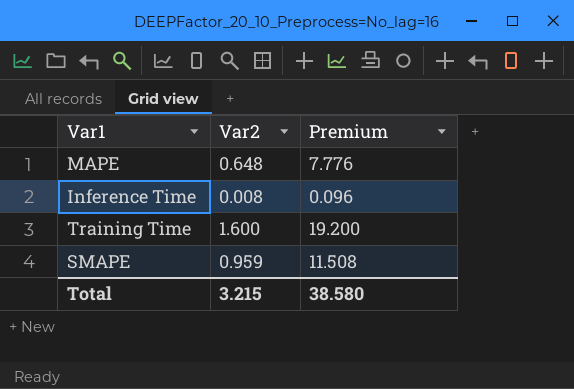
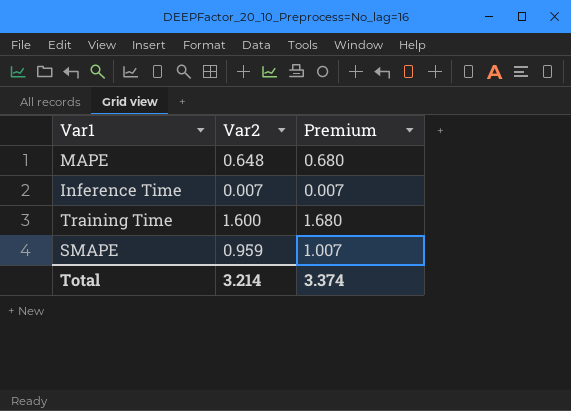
column Premium | formula: [Var2] * 12 -> [Var2] * 1.05
Inference Time | Var2: 0.008 -> 0.007
Total | Var2: 3.215 -> 3.214
Total | Premium: 38.580 -> 3.374

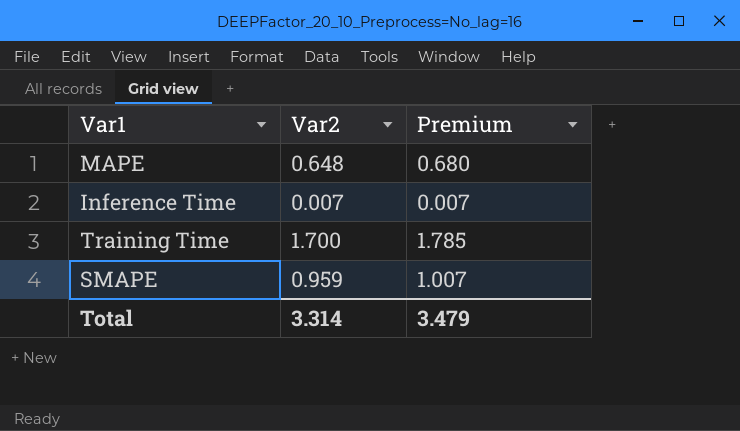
Training Time | Var2: 1.600 -> 1.700
Training Time | Premium: 1.680 -> 1.785
Total | Var2: 3.214 -> 3.314
Total | Premium: 3.374 -> 3.479

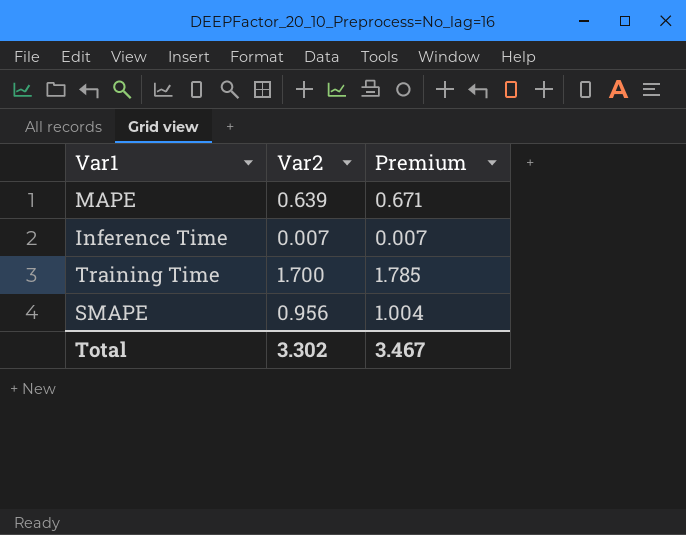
MAPE | Var2: 0.648 -> 0.639
MAPE | Premium: 0.680 -> 0.671
SMAPE | Var2: 0.959 -> 0.956
SMAPE | Premium: 1.007 -> 1.004
Total | Var2: 3.314 -> 3.302
Total | Premium: 3.479 -> 3.467

